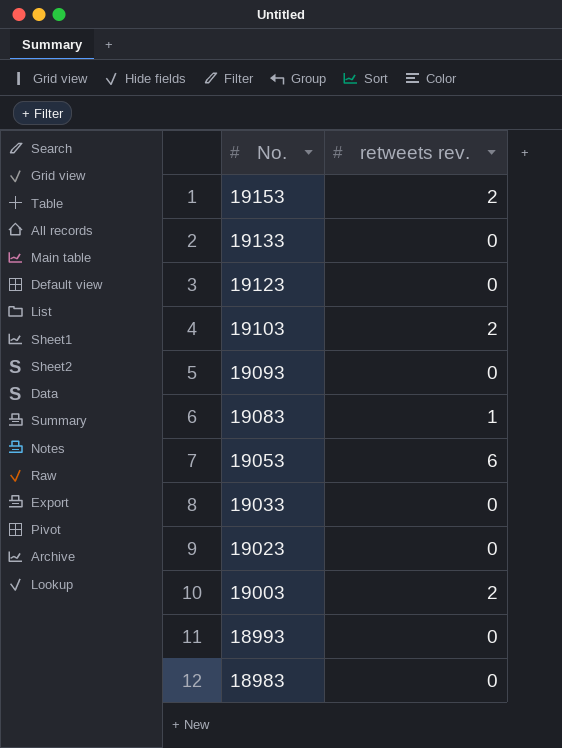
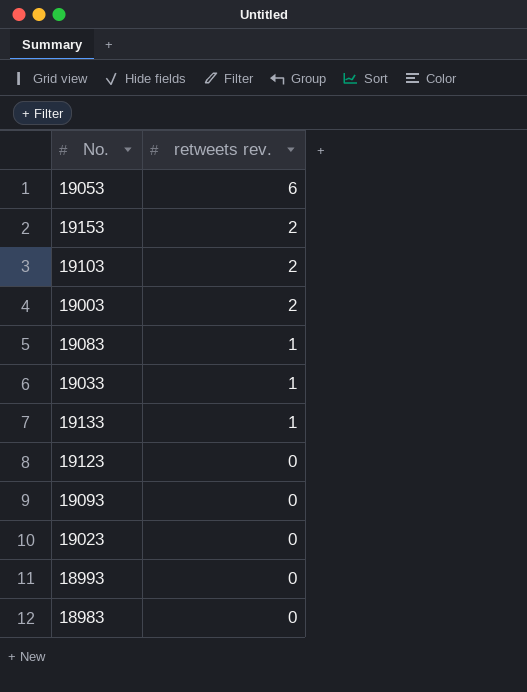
row order: No. descending -> retweets rev. descending
19033 | retweets rev.: 0 -> 1
19133 | retweets rev.: 0 -> 1

